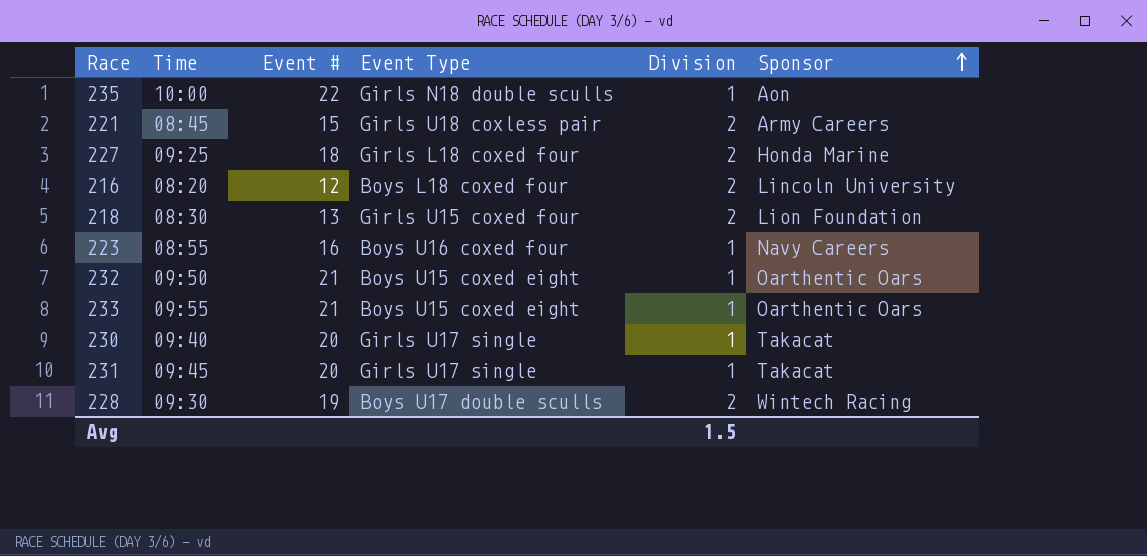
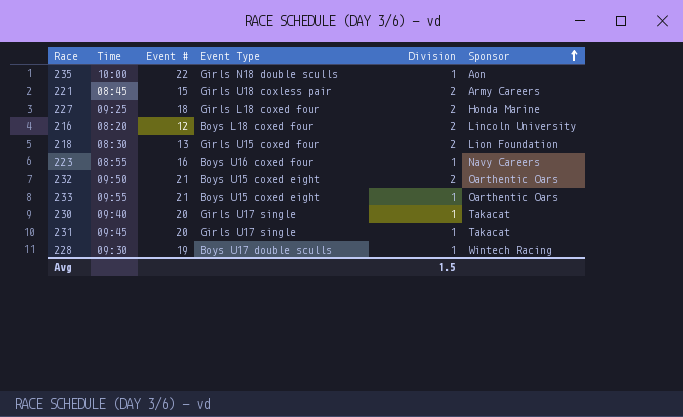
232 | Division: 1 -> 2
228 | Division: 2 -> 1

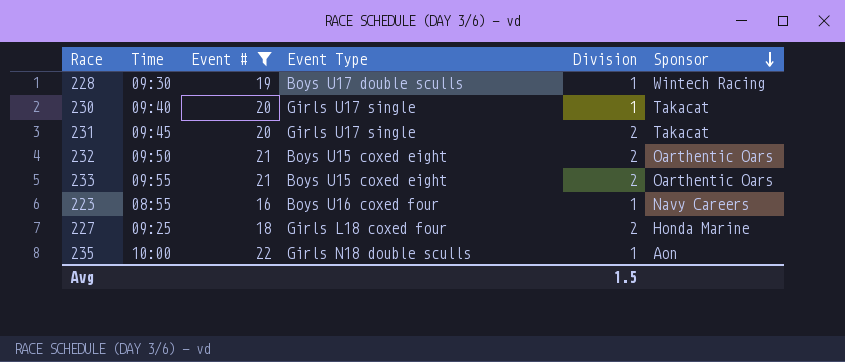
filter: none -> Event # >= 16
row order: Sponsor ascending -> Sponsor descending
231 | Division: 1 -> 2
233 | Division: 1 -> 2

